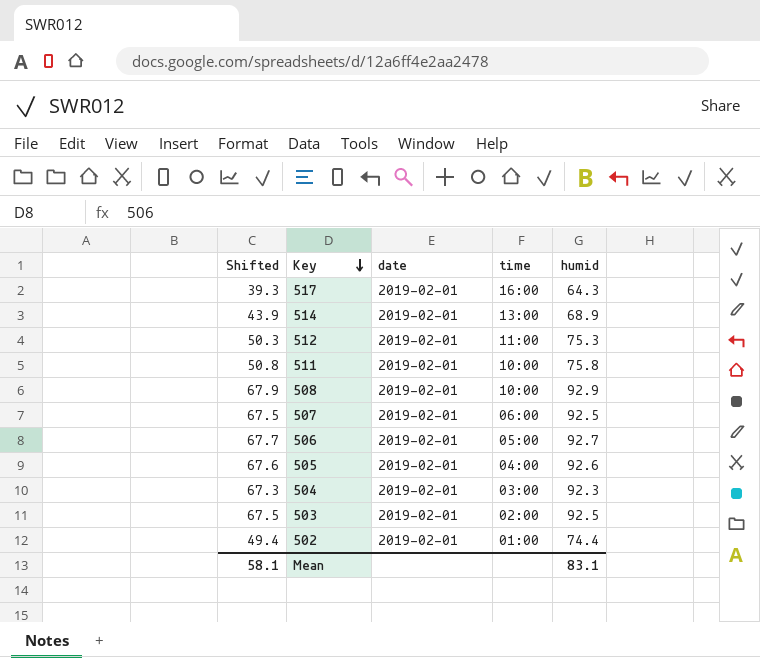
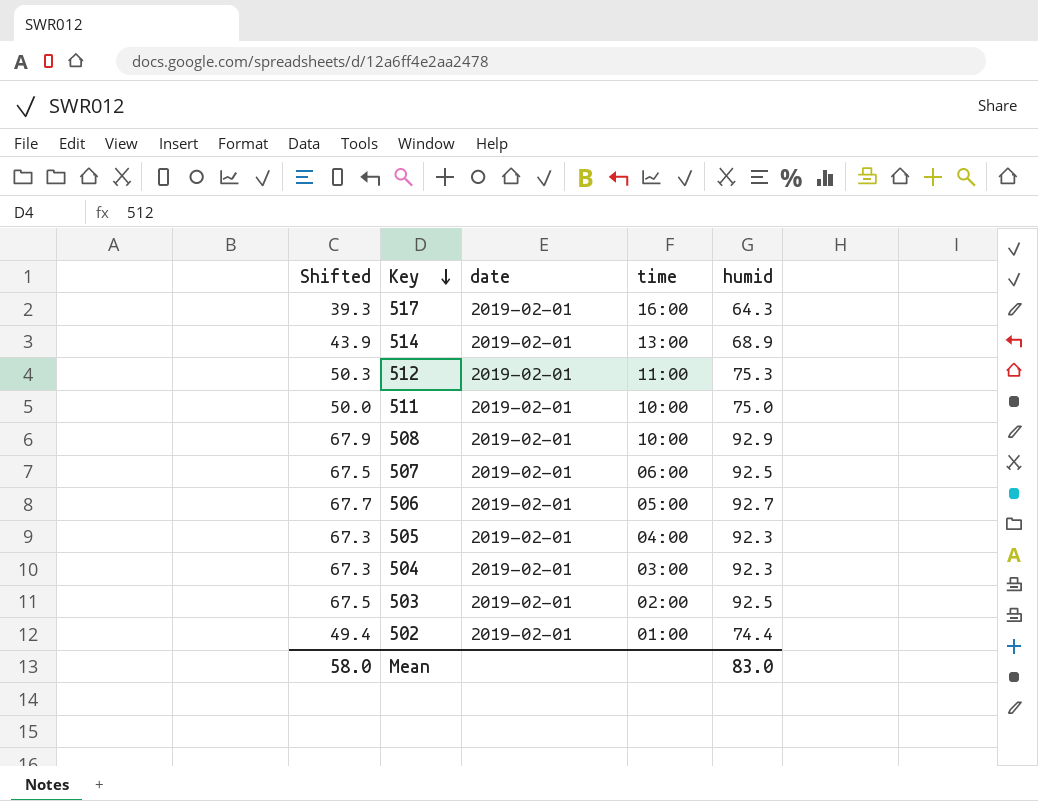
511 | Shifted: 50.8 -> 50.0
511 | humid: 75.8 -> 75.0
505 | Shifted: 67.6 -> 67.3
505 | humid: 92.6 -> 92.3
Mean | Shifted: 58.1 -> 58.0
Mean | humid: 83.1 -> 83.0

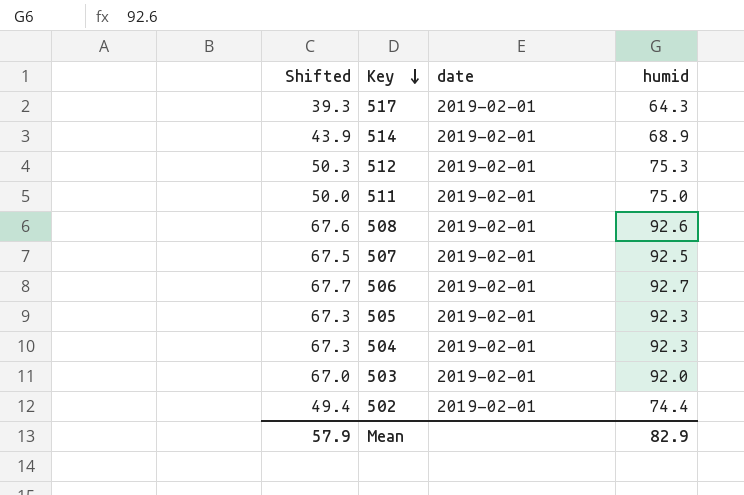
column time | position: 4 -> none
508 | Shifted: 67.9 -> 67.6
508 | humid: 92.9 -> 92.6
503 | Shifted: 67.5 -> 67.0
503 | humid: 92.5 -> 92.0
Mean | Shifted: 58.0 -> 57.9
Mean | humid: 83.0 -> 82.9

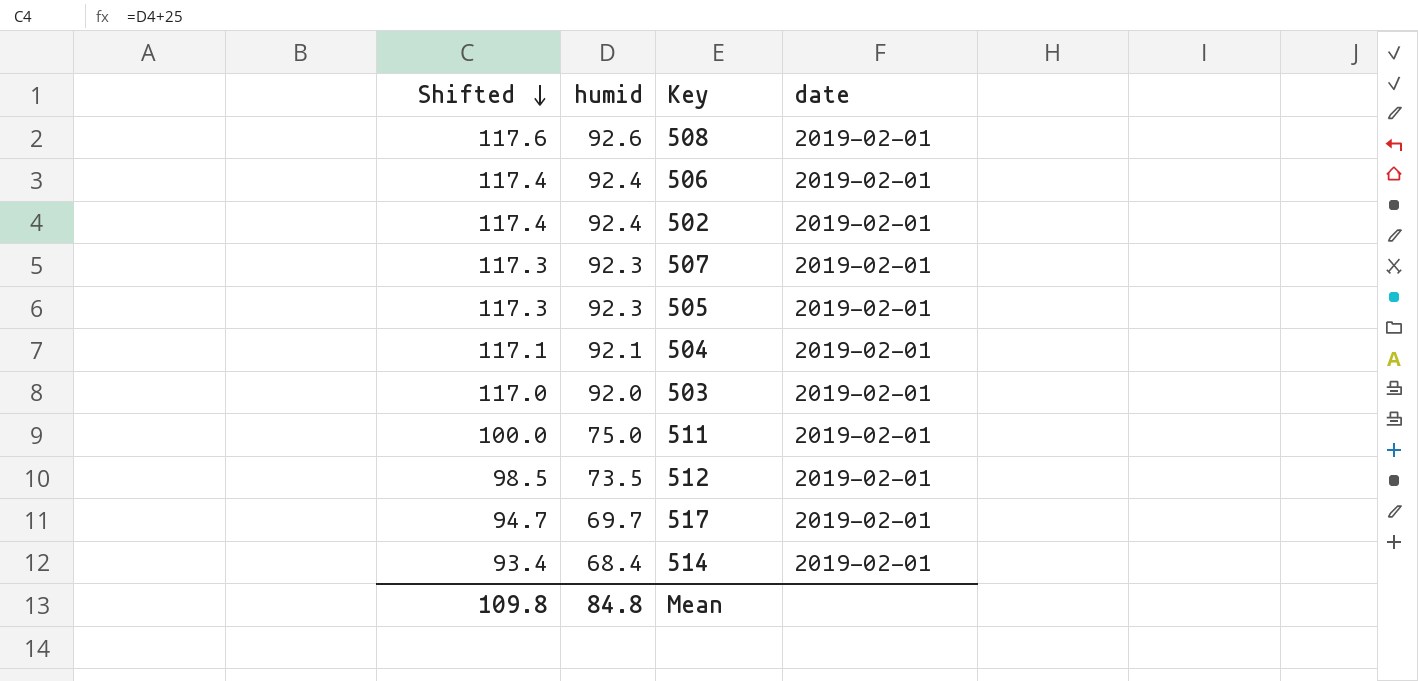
row order: Key descending -> Shifted descending
column Shifted | formula: [humid] - 25 -> [humid] + 25
column humid | position: 4 -> 2
506 | humid: 92.7 -> 92.4
502 | humid: 74.4 -> 92.4
507 | humid: 92.5 -> 92.3
504 | humid: 92.3 -> 92.1
512 | humid: 75.3 -> 73.5
517 | humid: 64.3 -> 69.7
514 | humid: 68.9 -> 68.4
Mean | Shifted: 57.9 -> 109.8
Mean | humid: 82.9 -> 84.8

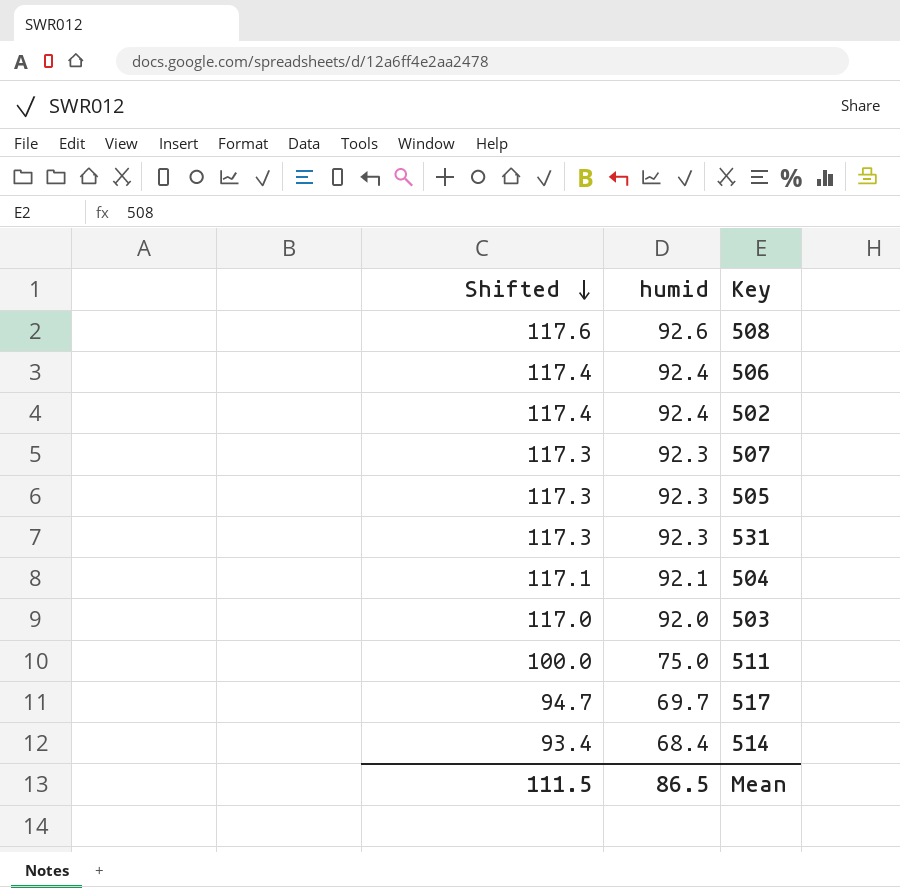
column date | position: 4 -> none
row 512: 98.5 | 73.5 | 2019-02-01 -> none
row 531: none -> 117.3 | 92.3
Mean | Shifted: 109.8 -> 111.5
Mean | humid: 84.8 -> 86.5

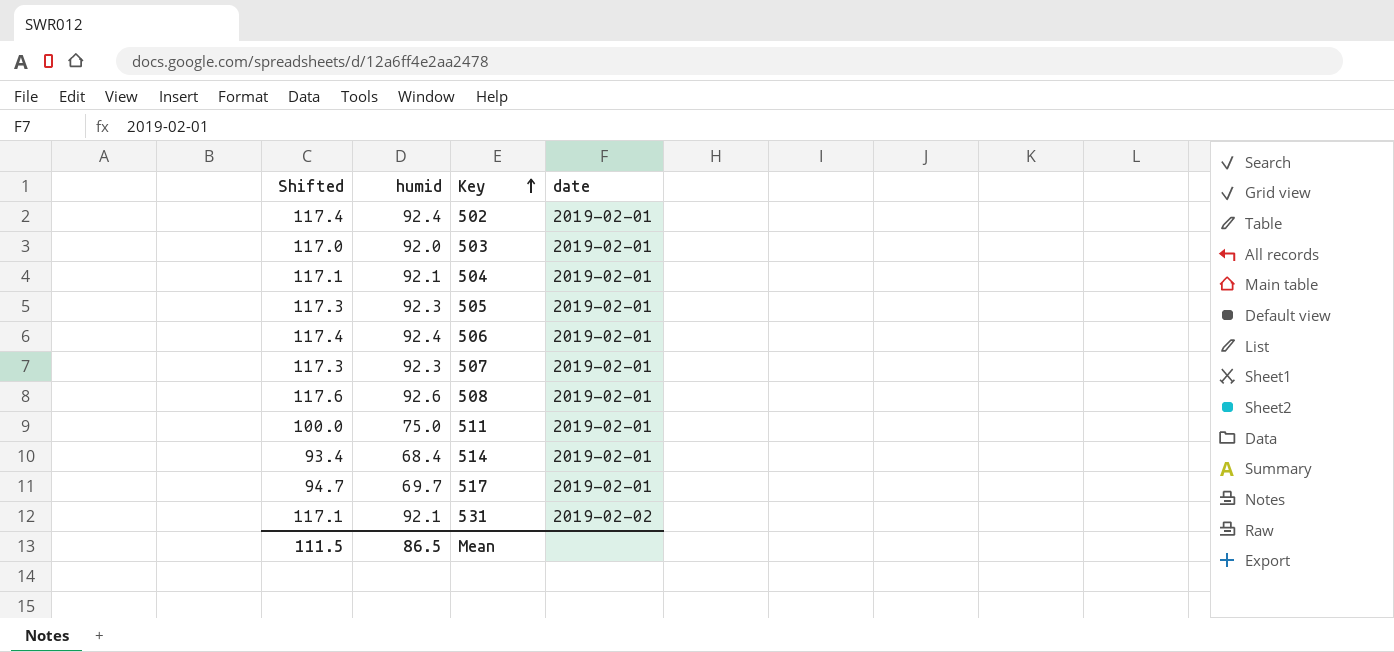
row order: Shifted descending -> Key ascending
column date | position: none -> 4
531 | Shifted: 117.3 -> 117.1
531 | humid: 92.3 -> 92.1

